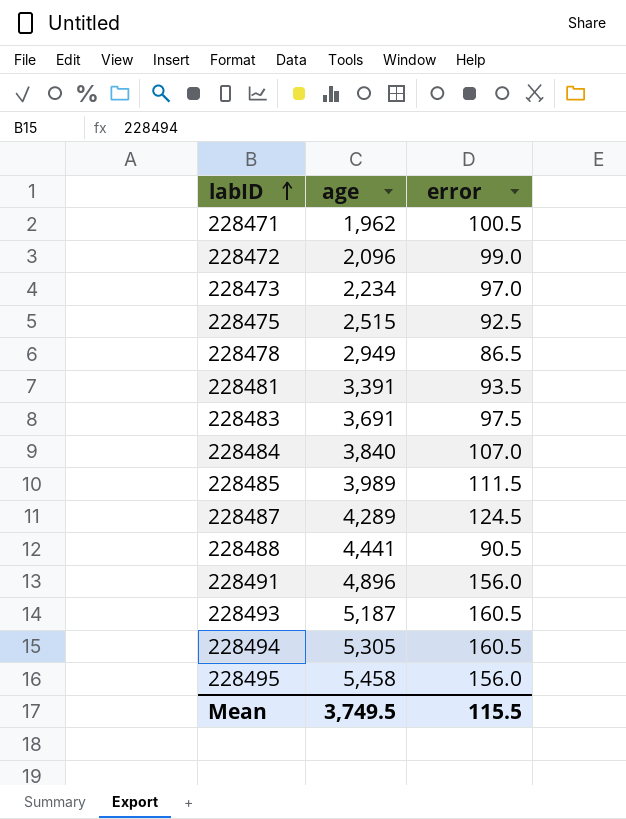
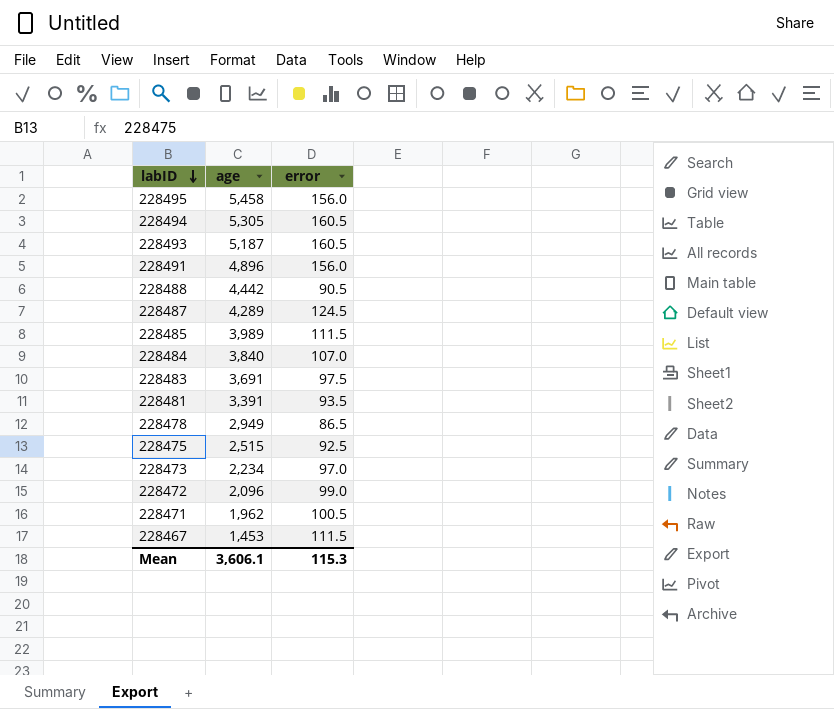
row order: labID ascending -> labID descending
228488 | age: 4,441 -> 4,442
row 228467: none -> 1,453 | 111.5
Mean | age: 3,749.5 -> 3,606.1
Mean | error: 115.5 -> 115.3

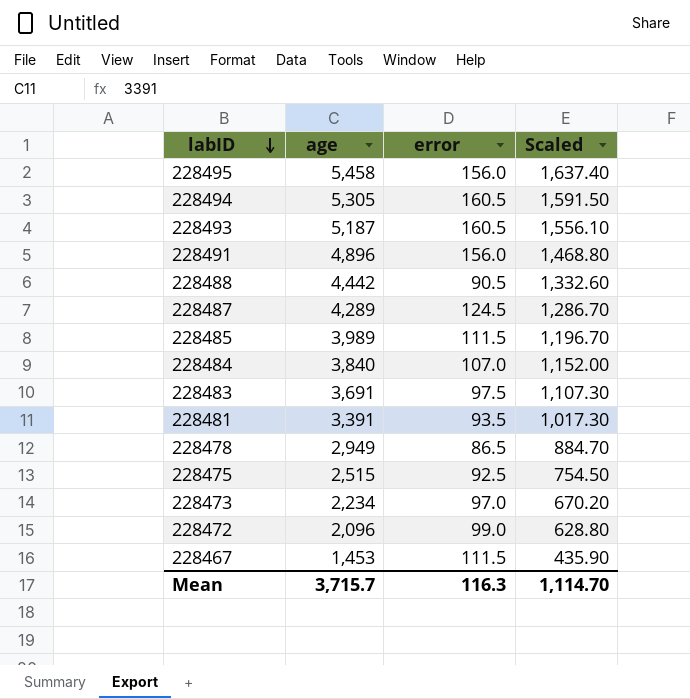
column Scaled | formula: none -> [age] * 0.3
row 228471: 1,962 | 100.5 -> none
Mean | age: 3,606.1 -> 3,715.7
Mean | error: 115.3 -> 116.3

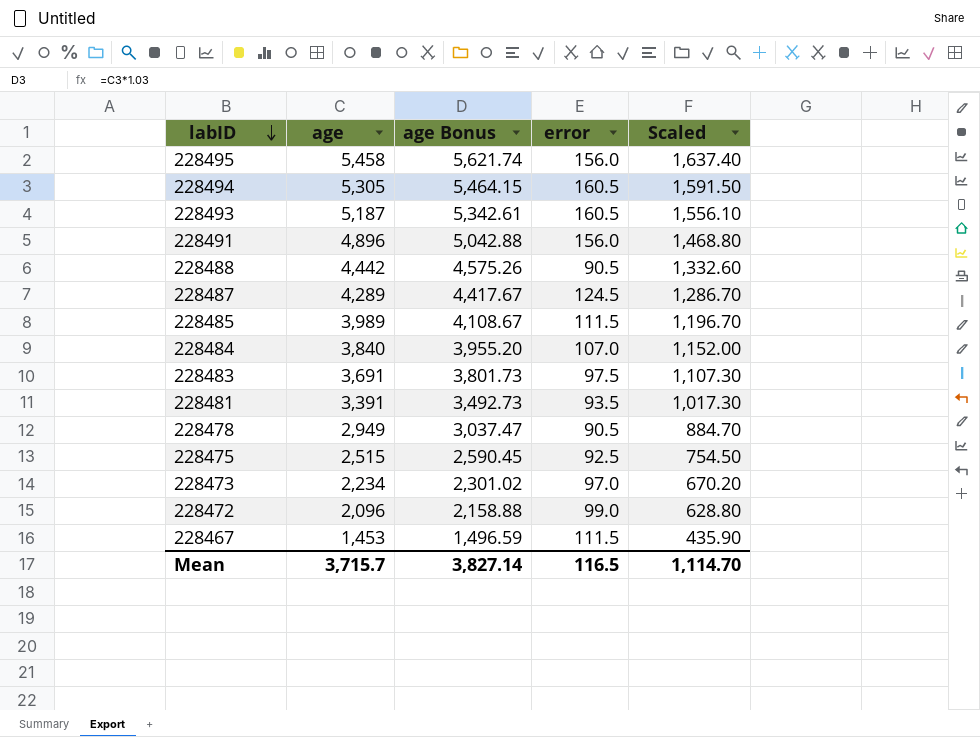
column age Bonus | formula: none -> [age] * 1.03
228478 | error: 86.5 -> 90.5
Mean | error: 116.3 -> 116.5

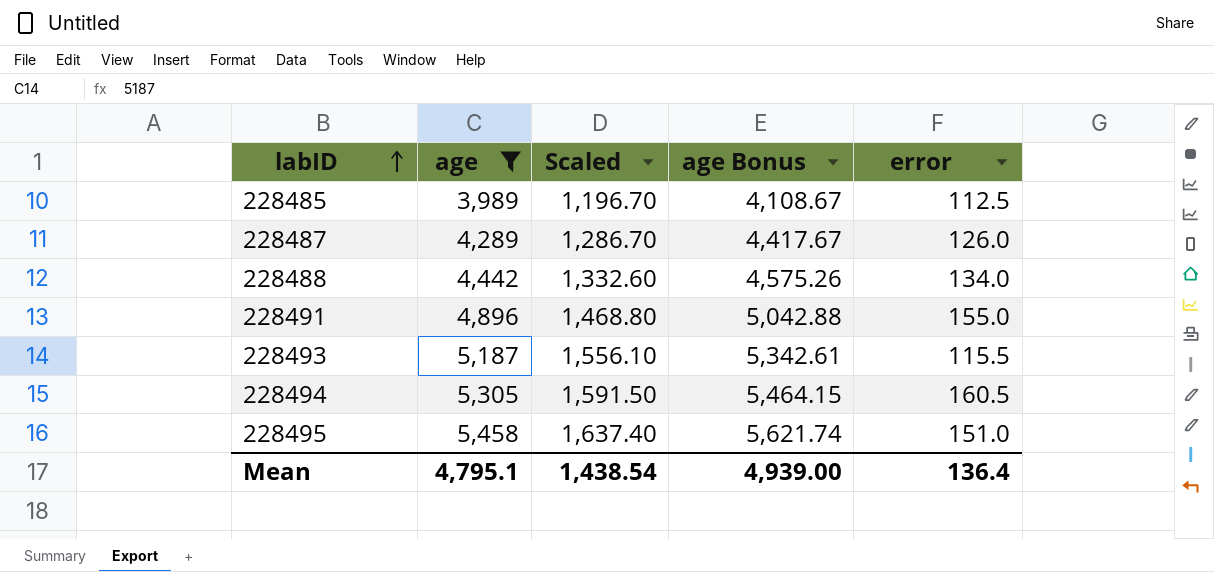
filter: none -> age >= 3,989
row order: labID descending -> labID ascending
column Scaled | position: 5 -> 3
228485 | error: 111.5 -> 112.5
228487 | error: 124.5 -> 126.0
228488 | error: 90.5 -> 134.0
228491 | error: 156.0 -> 155.0
228493 | error: 160.5 -> 115.5
228495 | error: 156.0 -> 151.0
Mean | age: 3,715.7 -> 4,795.1
Mean | Scaled: 1,114.70 -> 1,438.54
Mean | age Bonus: 3,827.14 -> 4,939.00
Mean | error: 116.5 -> 136.4

